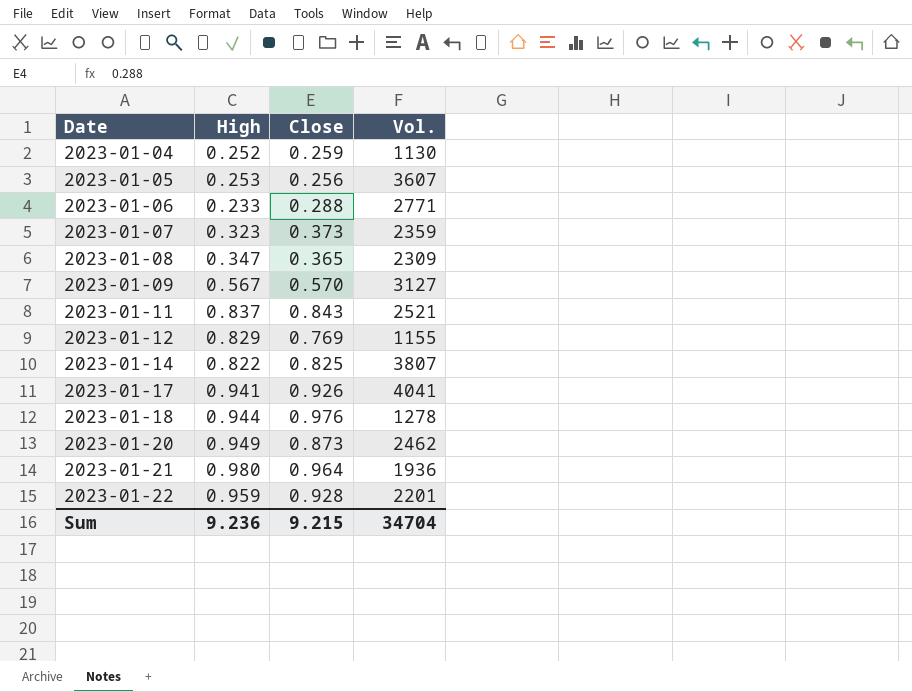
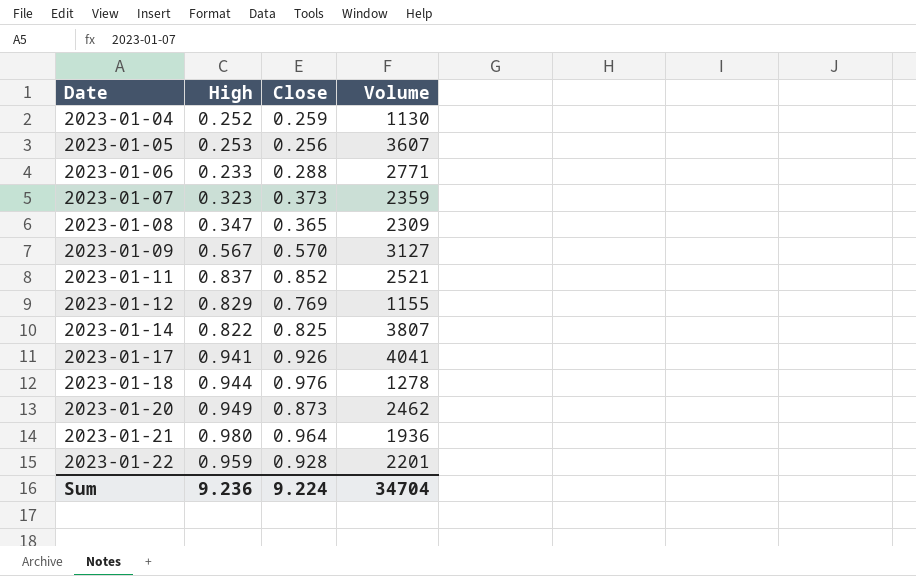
column name: Vol. -> Volume
2023-01-11 | Close: 0.843 -> 0.852
Sum | Close: 9.215 -> 9.224

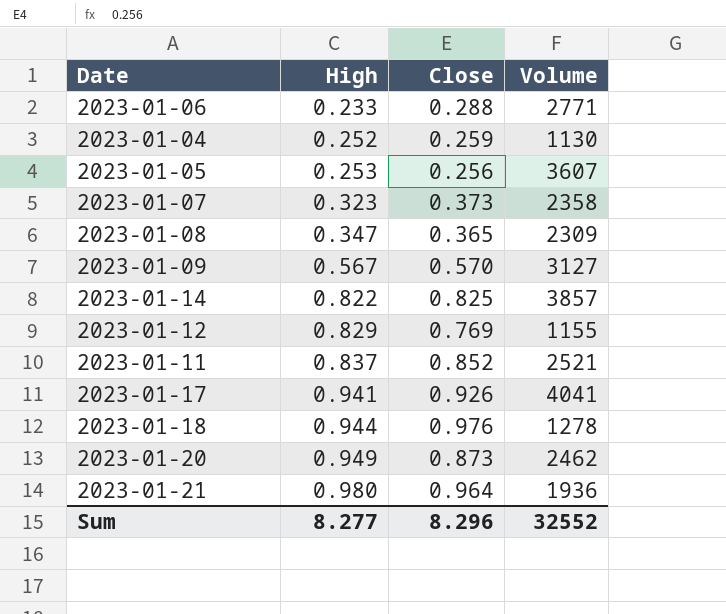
row order: Date ascending -> High ascending
row 2023-01-22: 0.959 | 0.928 | 2201 -> none
2023-01-07 | Volume: 2359 -> 2358
2023-01-14 | Volume: 3807 -> 3857
Sum | High: 9.236 -> 8.277
Sum | Close: 9.224 -> 8.296
Sum | Volume: 34704 -> 32552

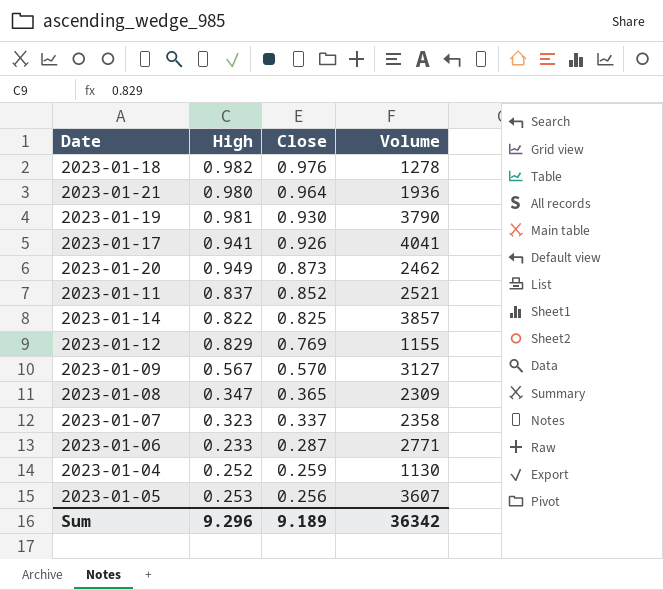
row order: High ascending -> Close descending
2023-01-18 | High: 0.944 -> 0.982
row 2023-01-19: none -> 0.981 | 0.930 | 3790
2023-01-07 | Close: 0.373 -> 0.337
2023-01-06 | Close: 0.288 -> 0.287
Sum | High: 8.277 -> 9.296
Sum | Close: 8.296 -> 9.189
Sum | Volume: 32552 -> 36342

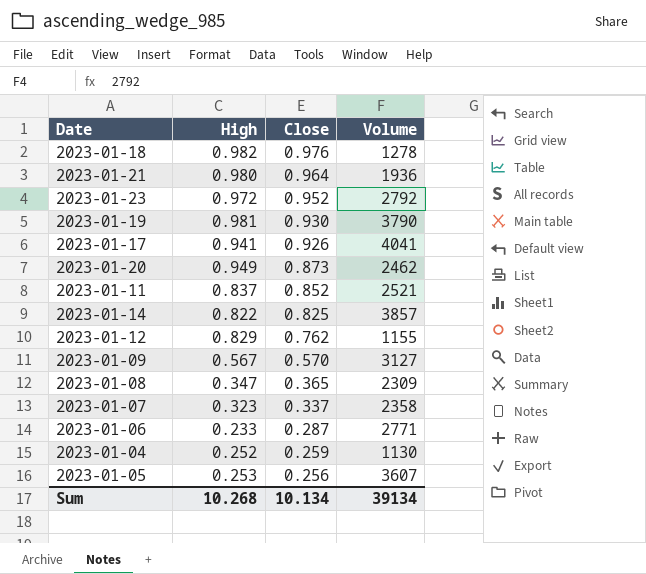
row 2023-01-23: none -> 0.972 | 0.952 | 2792
2023-01-12 | Close: 0.769 -> 0.762
Sum | High: 9.296 -> 10.268
Sum | Close: 9.189 -> 10.134
Sum | Volume: 36342 -> 39134

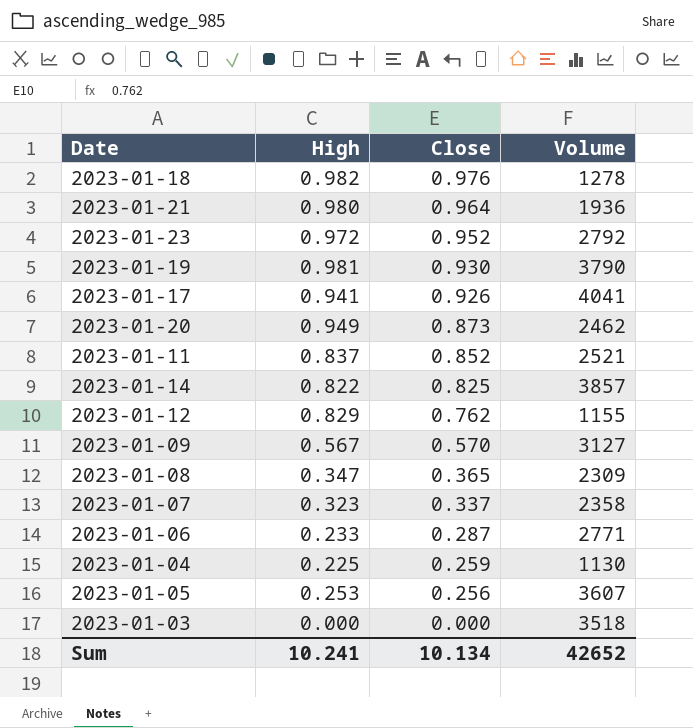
2023-01-04 | High: 0.252 -> 0.225
row 2023-01-03: none -> 0.000 | 0.000 | 3518
Sum | High: 10.268 -> 10.241
Sum | Volume: 39134 -> 42652

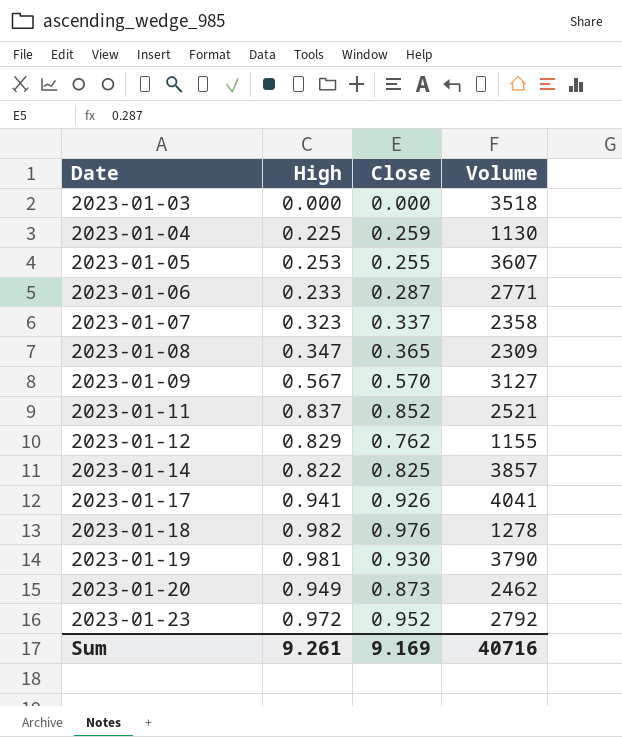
row order: Close descending -> Date ascending
row 2023-01-21: 0.980 | 0.964 | 1936 -> none
2023-01-05 | Close: 0.256 -> 0.255
Sum | High: 10.241 -> 9.261
Sum | Close: 10.134 -> 9.169
Sum | Volume: 42652 -> 40716

